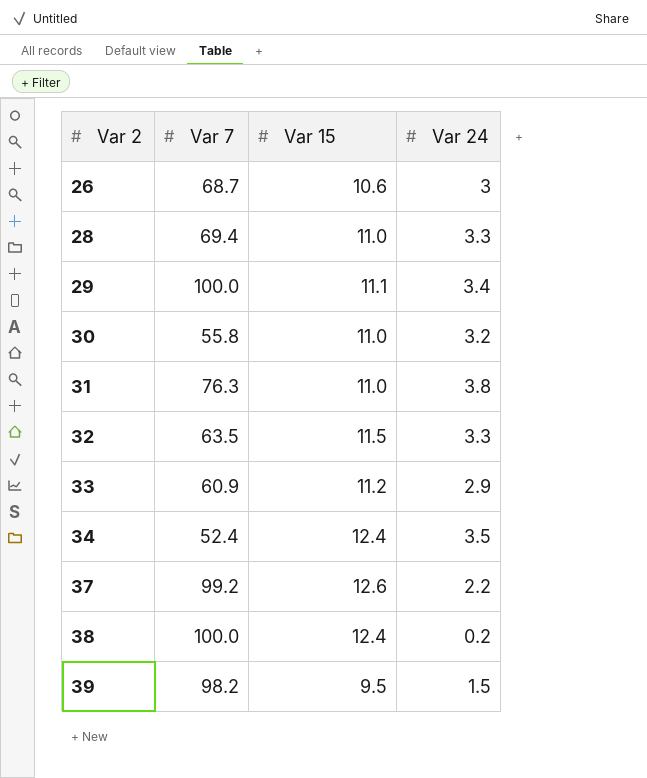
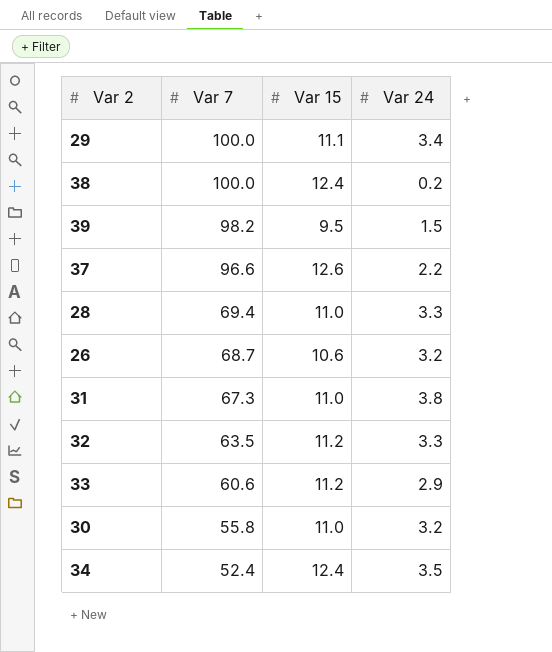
row order: Var 2 ascending -> Var 7 descending
37 | Var 7: 99.2 -> 96.6
26 | Var 24: 3 -> 3.2
31 | Var 7: 76.3 -> 67.3
32 | Var 15: 11.5 -> 11.2
33 | Var 7: 60.9 -> 60.6

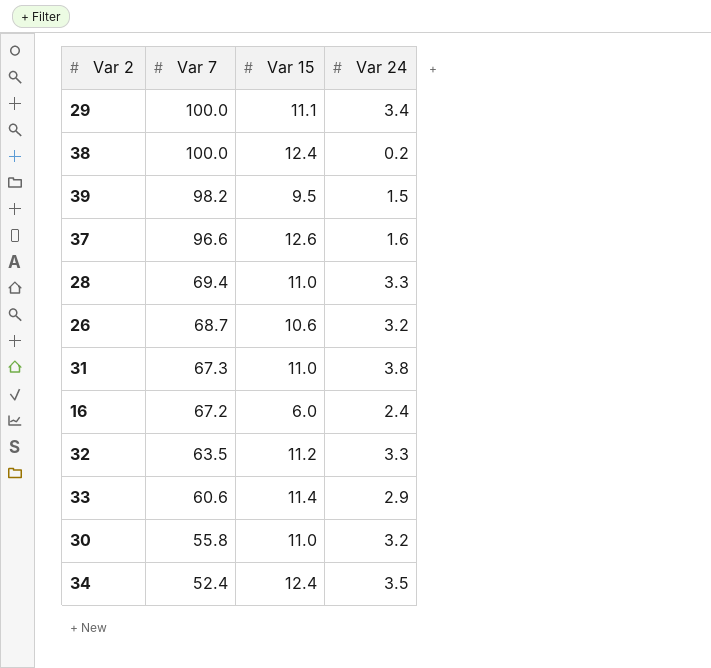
37 | Var 24: 2.2 -> 1.6
row 16: none -> 67.2 | 6.0 | 2.4
33 | Var 15: 11.2 -> 11.4

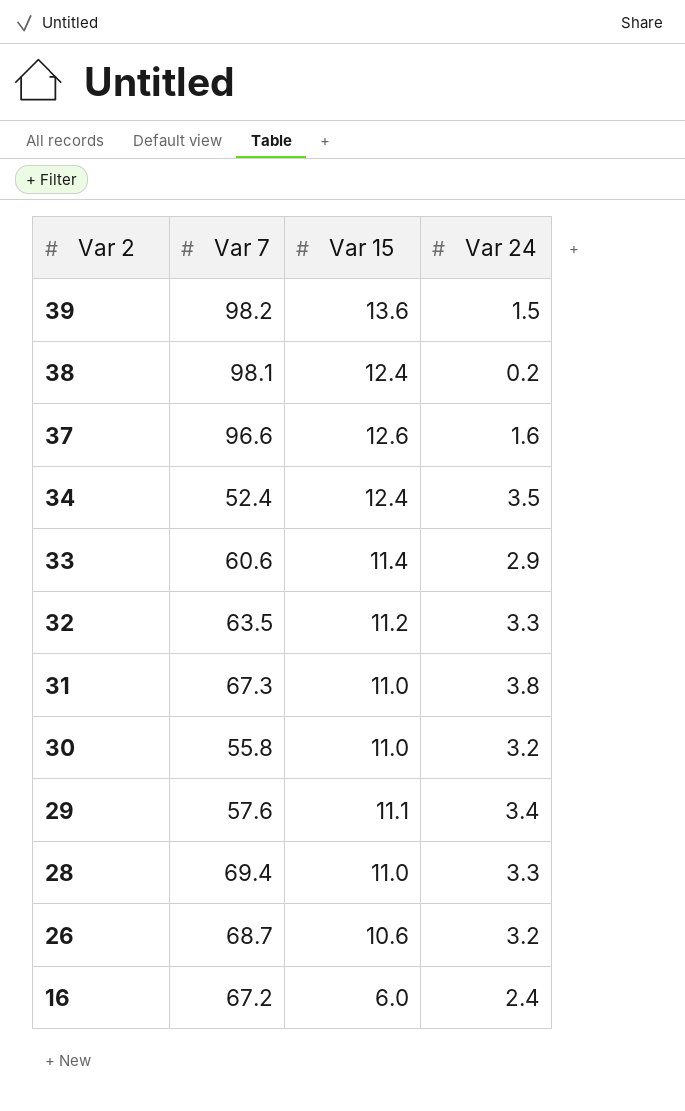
row order: Var 7 descending -> Var 2 descending
39 | Var 15: 9.5 -> 13.6
38 | Var 7: 100.0 -> 98.1
29 | Var 7: 100.0 -> 57.6

